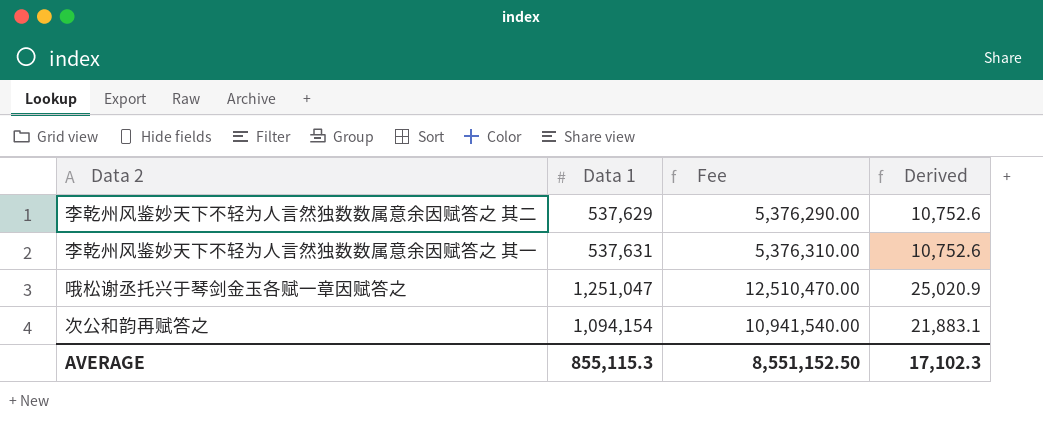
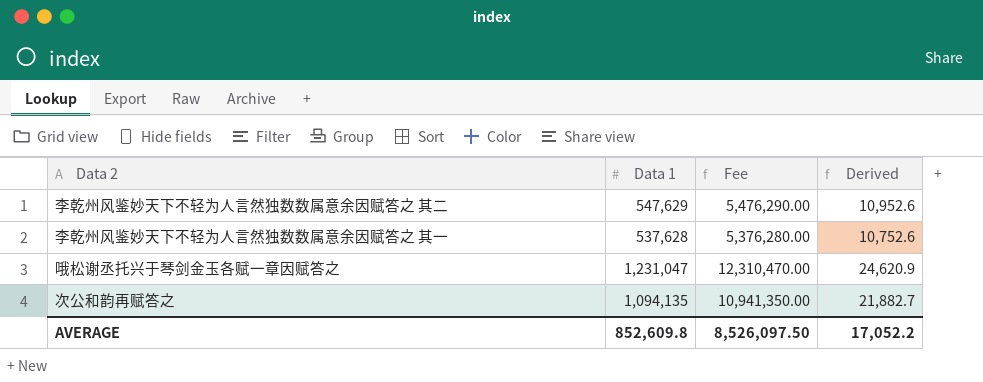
李乾州风鉴妙天下不轻为人言然独数数属意余因赋答之 其二 | Data 1: 537,629 -> 547,629
李乾州风鉴妙天下不轻为人言然独数数属意余因赋答之 其二 | Fee: 5,376,290.00 -> 5,476,290.00
李乾州风鉴妙天下不轻为人言然独数数属意余因赋答之 其二 | Derived: 10,752.6 -> 10,952.6
李乾州风鉴妙天下不轻为人言然独数数属意余因赋答之 其一 | Data 1: 537,631 -> 537,628
李乾州风鉴妙天下不轻为人言然独数数属意余因赋答之 其一 | Fee: 5,376,310.00 -> 5,376,280.00
哦松谢丞托兴于琴剑金玉各赋一章因赋答之 | Data 1: 1,251,047 -> 1,231,047
哦松谢丞托兴于琴剑金玉各赋一章因赋答之 | Fee: 12,510,470.00 -> 12,310,470.00
哦松谢丞托兴于琴剑金玉各赋一章因赋答之 | Derived: 25,020.9 -> 24,620.9
次公和韵再赋答之 | Data 1: 1,094,154 -> 1,094,135
次公和韵再赋答之 | Fee: 10,941,540.00 -> 10,941,350.00
次公和韵再赋答之 | Derived: 21,883.1 -> 21,882.7
AVERAGE | Data 1: 855,115.3 -> 852,609.8
AVERAGE | Fee: 8,551,152.50 -> 8,526,097.50
AVERAGE | Derived: 17,102.3 -> 17,052.2

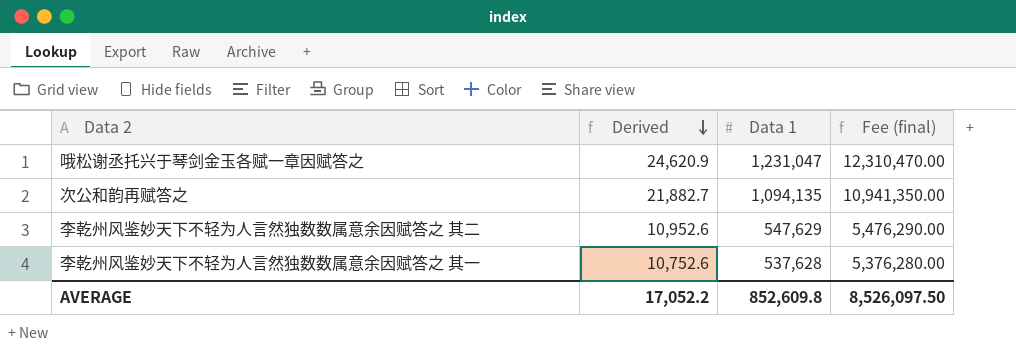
row order: none -> Derived descending
column Derived | position: 4 -> 2
column name: Fee -> Fee (final)

